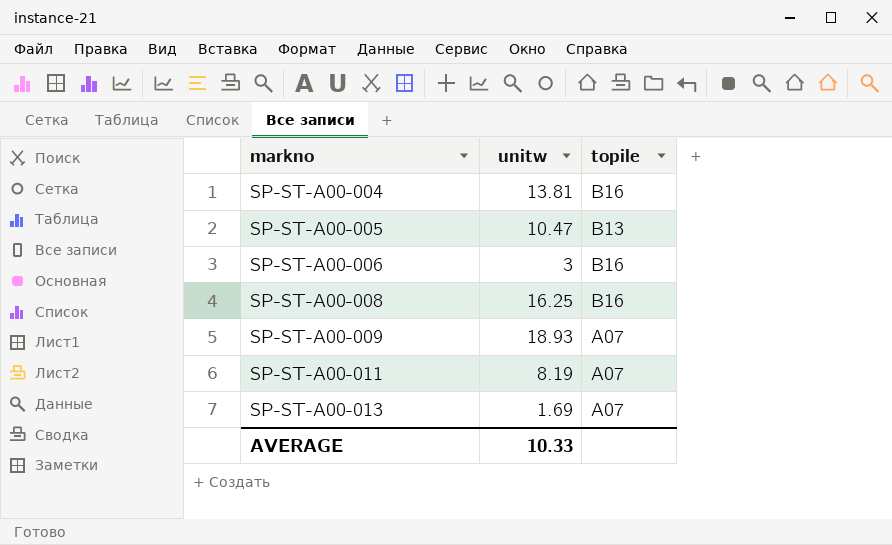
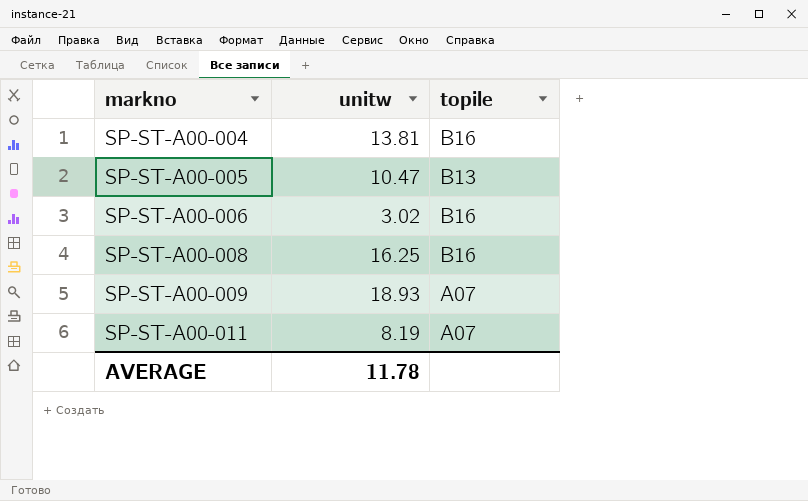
row SP-ST-A00-013: 1.69 | A07 -> none
SP-ST-A00-006 | unitw: 3 -> 3.02
AVERAGE | unitw: 10.33 -> 11.78

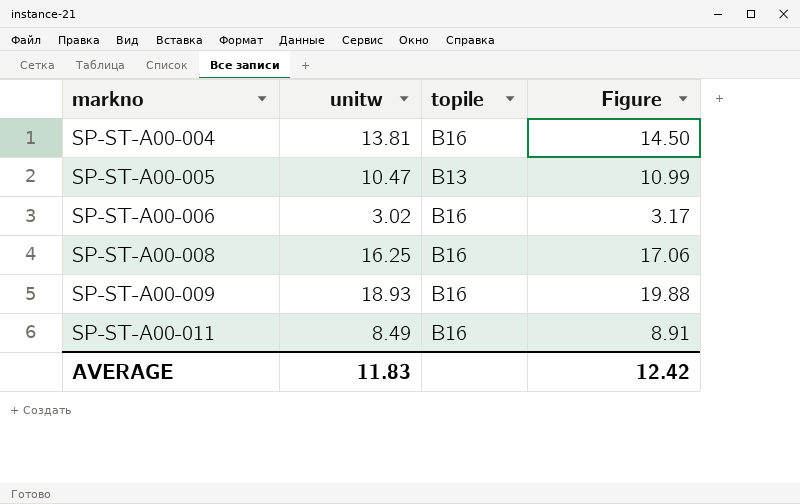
column Figure | formula: none -> [unitw] * 1.05
SP-ST-A00-009 | topile: A07 -> B16
SP-ST-A00-011 | unitw: 8.19 -> 8.49
SP-ST-A00-011 | topile: A07 -> B16
AVERAGE | unitw: 11.78 -> 11.83

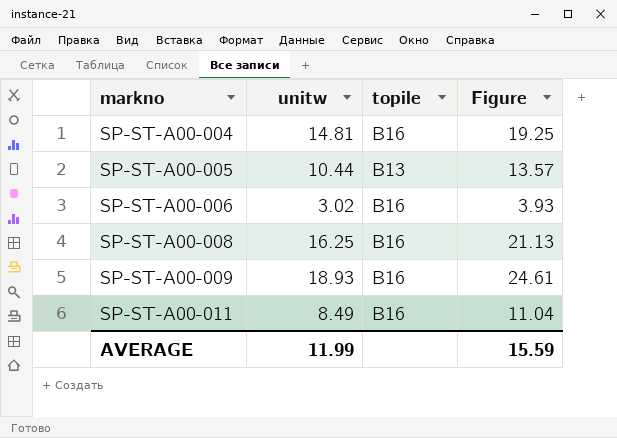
column Figure | formula: [unitw] * 1.05 -> [unitw] * 1.3
SP-ST-A00-004 | unitw: 13.81 -> 14.81
SP-ST-A00-005 | unitw: 10.47 -> 10.44
AVERAGE | unitw: 11.83 -> 11.99
AVERAGE | Figure: 12.42 -> 15.59

